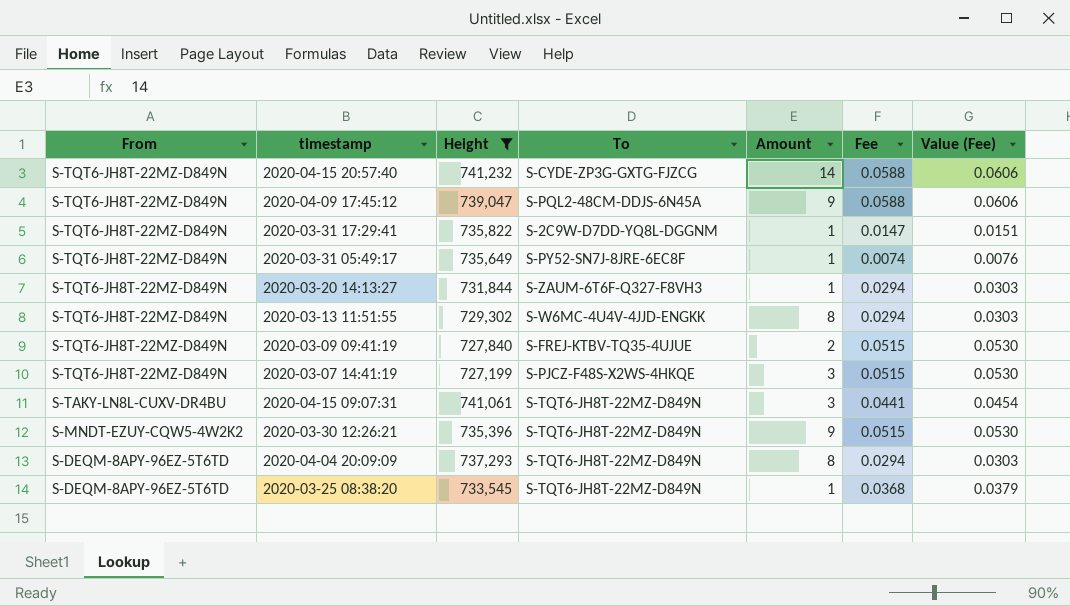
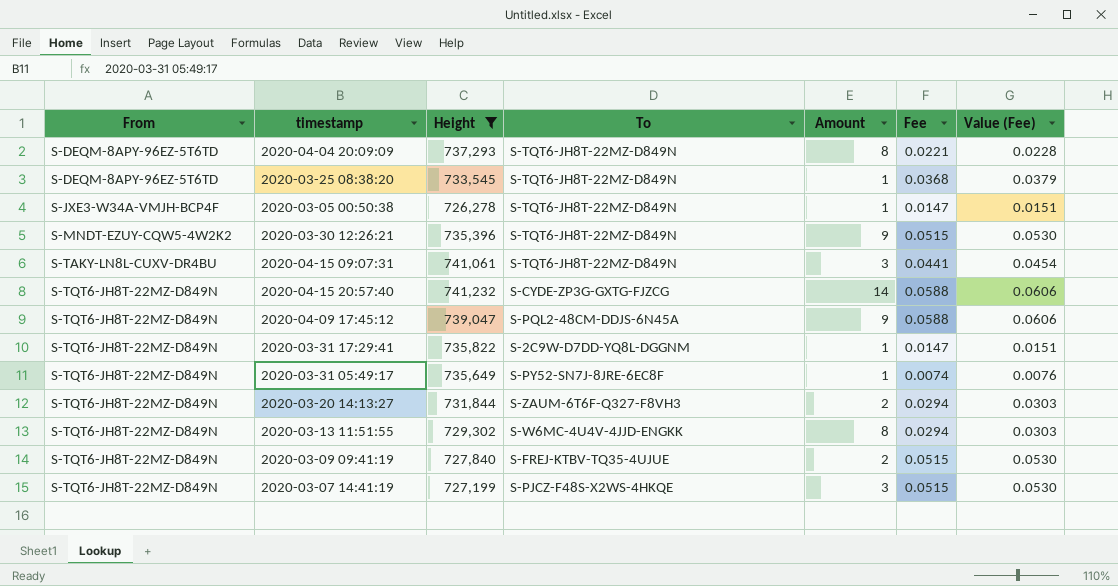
row order: From descending -> From ascending
2020-04-04 20:09:09 | Fee: 0.0294 -> 0.0221
2020-04-04 20:09:09 | Value (Fee): 0.0303 -> 0.0228
row 2020-03-05 00:50:38: none -> S-JXE3-W34A-VMJH-BCP4F | 726,278 | S-TQT6-JH8T-22MZ-D849N | 1 | 0.0147 | 0.0151
2020-03-20 14:13:27 | Amount: 1 -> 2

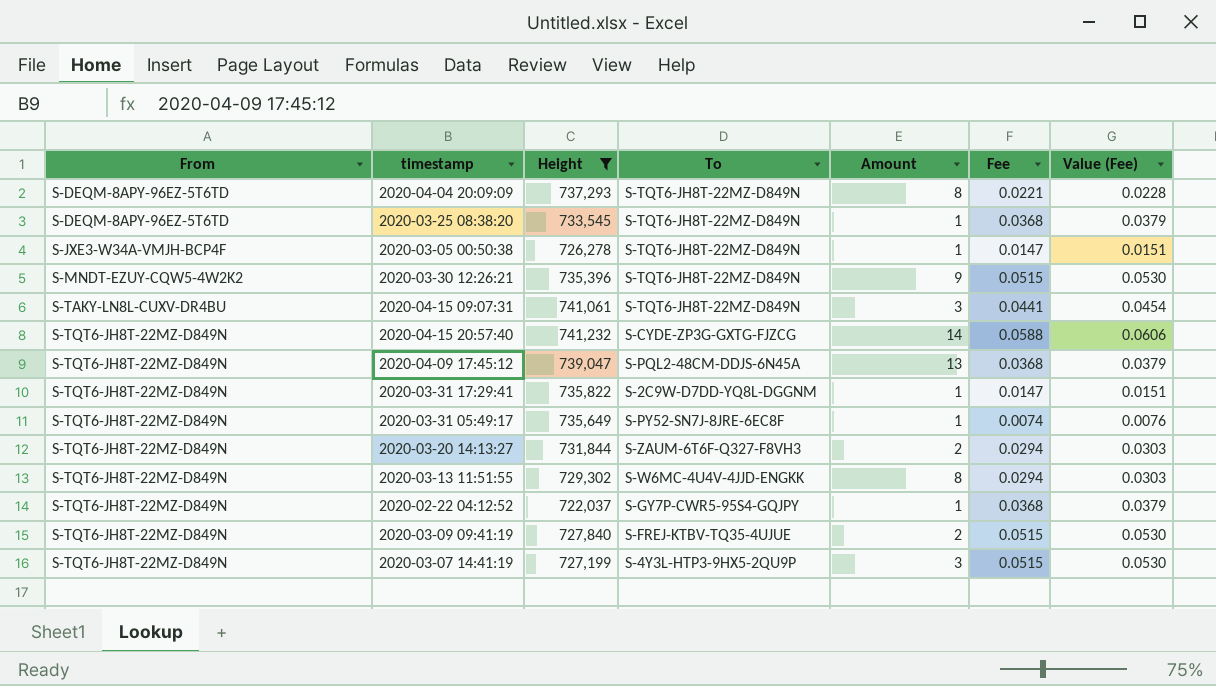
2020-04-09 17:45:12 | Amount: 9 -> 13
2020-04-09 17:45:12 | Fee: 0.0588 -> 0.0368
2020-04-09 17:45:12 | Value (Fee): 0.0606 -> 0.0379
row 2020-02-22 04:12:52: none -> S-TQT6-JH8T-22MZ-D849N | 722,037 | S-GY7P-CWR5-95S4-GQJPY | 1 | 0.0368 | 0.0379
2020-03-07 14:41:19 | To: S-PJCZ-F48S-X2WS-4HKQE -> S-4Y3L-HTP3-9HX5-2QU9P

